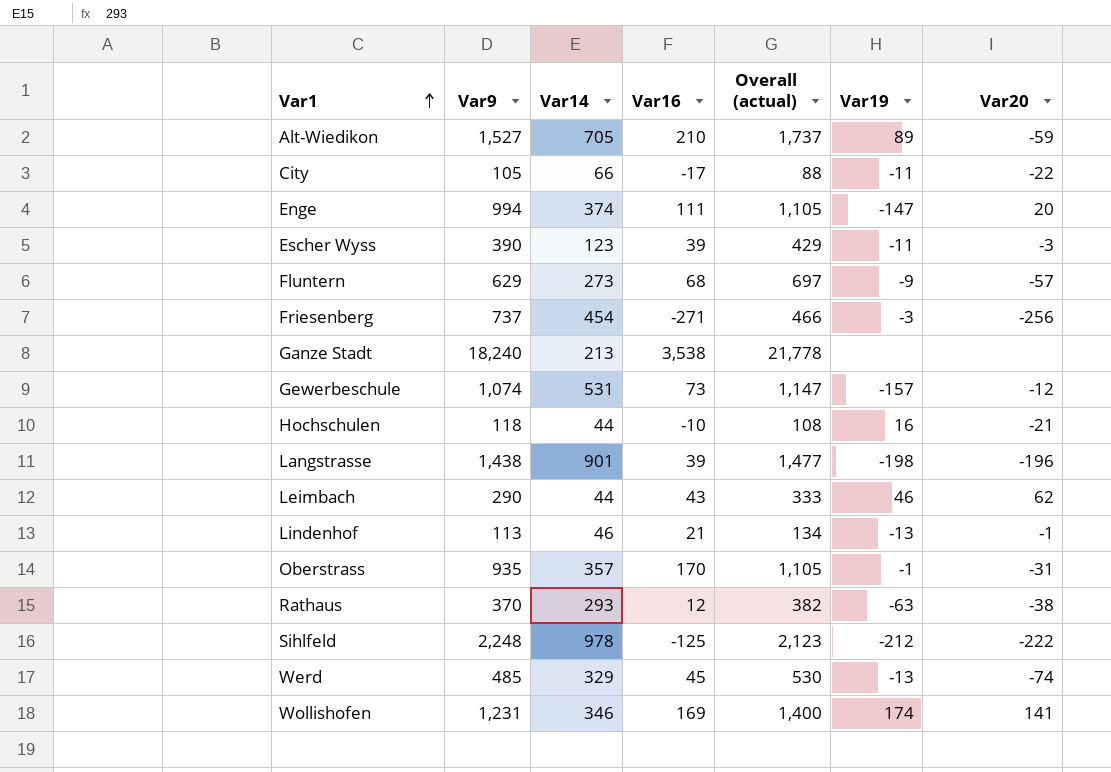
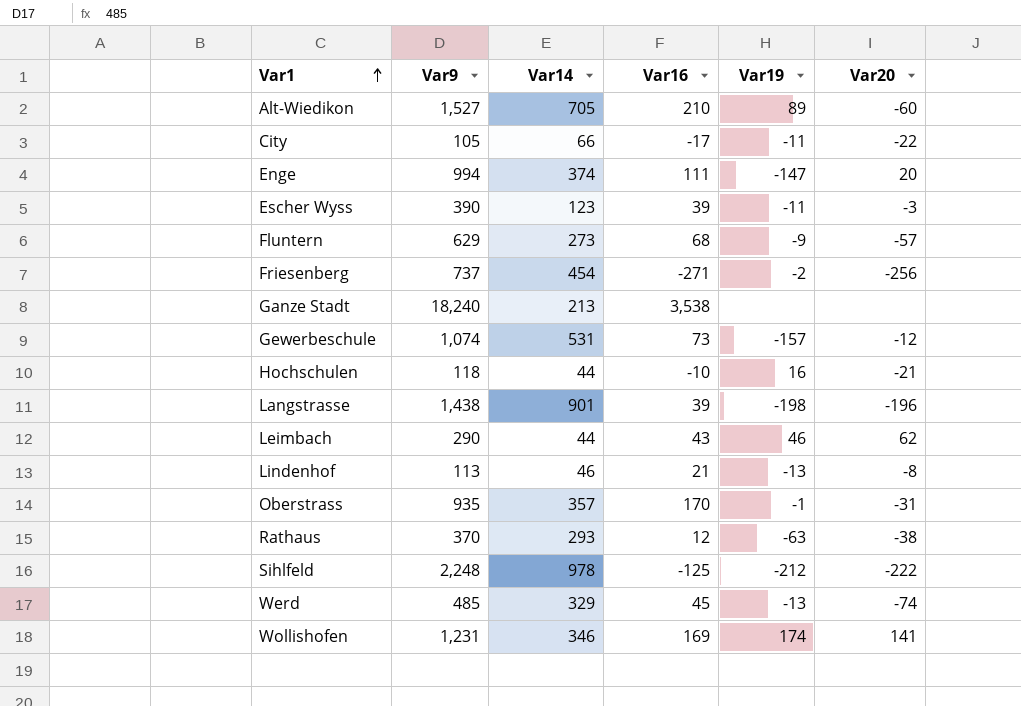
column Overall (actual) | formula: [Var9] + [Var16] -> none
Alt-Wiedikon | Var20: -59 -> -60
Friesenberg | Var19: -3 -> -2
Lindenhof | Var20: -1 -> -8

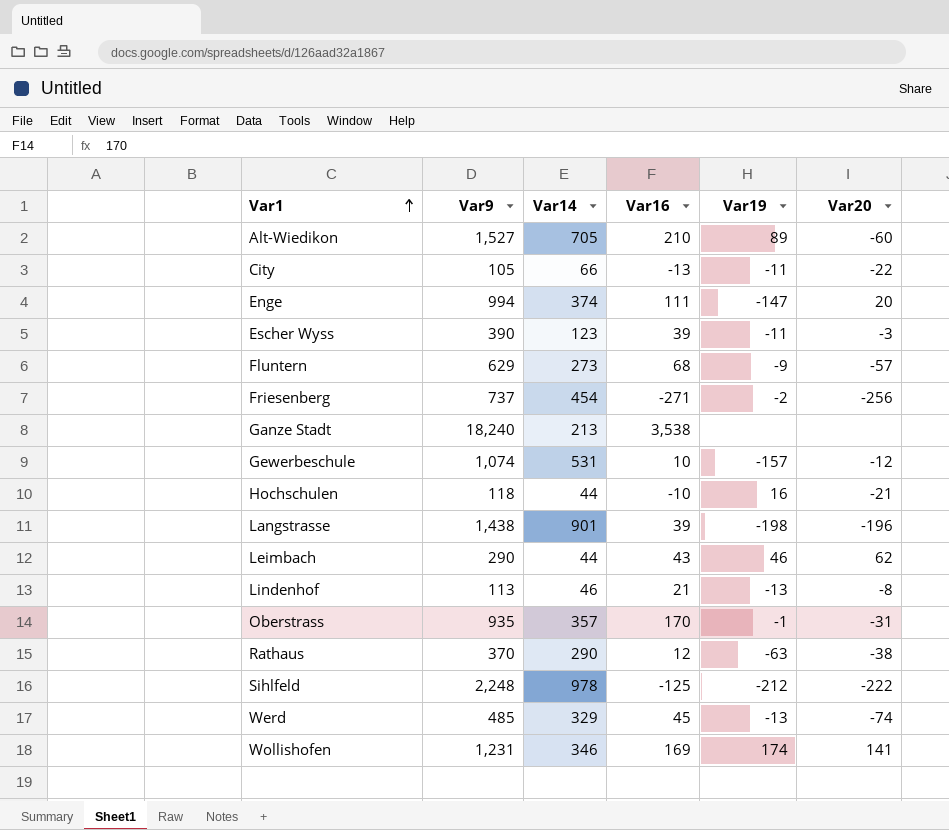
City | Var16: -17 -> -13
Gewerbeschule | Var16: 73 -> 10
Rathaus | Var14: 293 -> 290

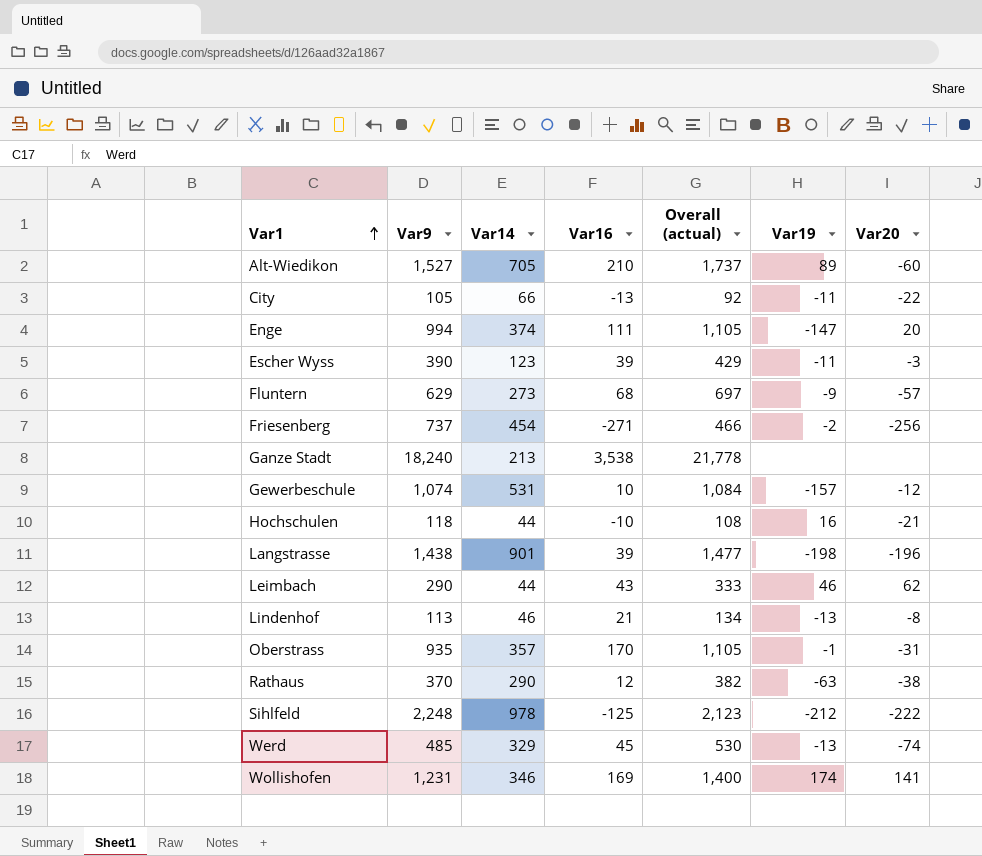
column Overall (actual) | formula: none -> [Var9] + [Var16]

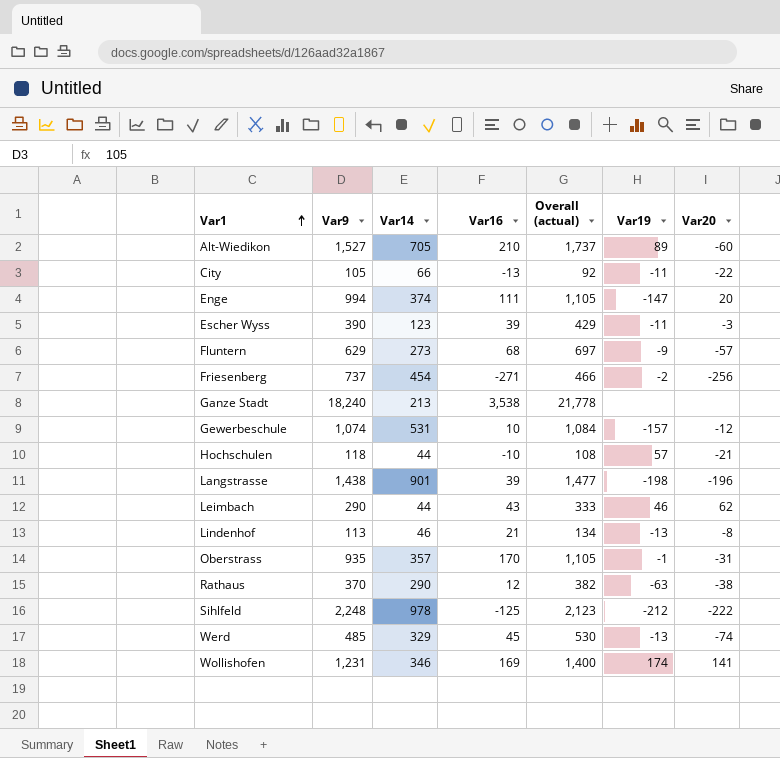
Hochschulen | Var19: 16 -> 57

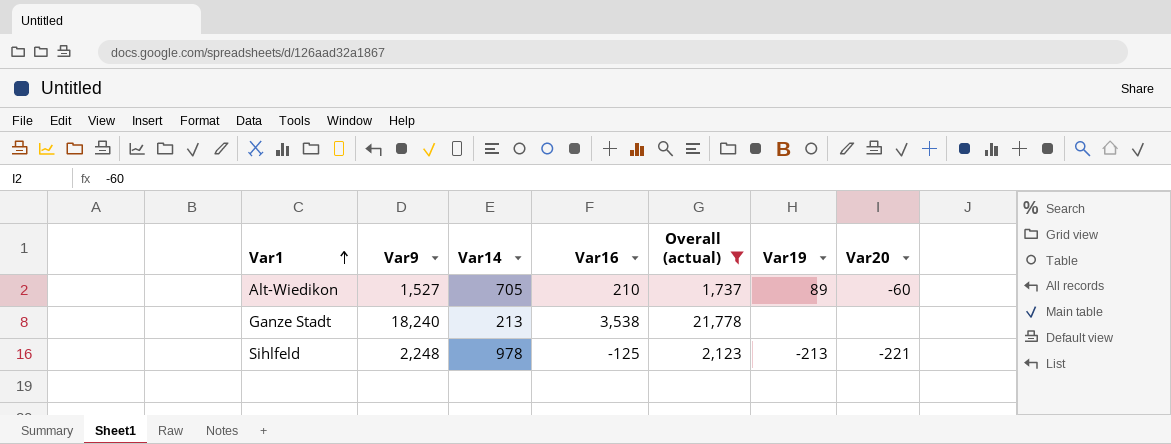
filter: none -> Overall (actual) >= 1,737
Sihlfeld | Var19: -212 -> -213
Sihlfeld | Var20: -222 -> -221

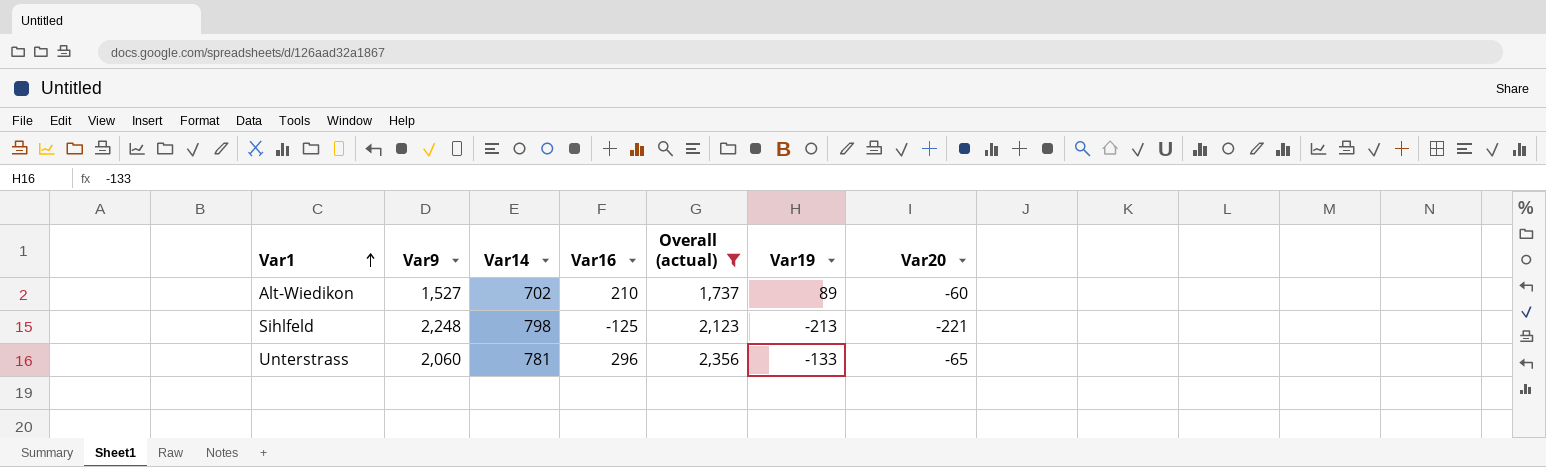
row Ganze Stadt: 18,240 | 213 | 3,538 | 21,778 | none | none -> none
Alt-Wiedikon | Var14: 705 -> 702
Sihlfeld | Var14: 978 -> 798
row Unterstrass: none -> 2,060 | 781 | 296 | 2,356 | -133 | -65

